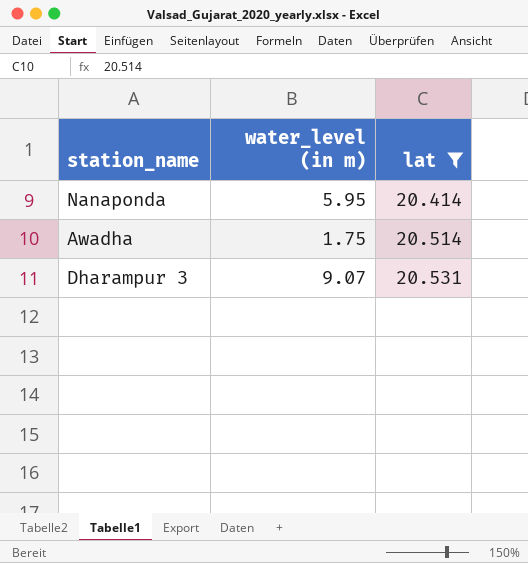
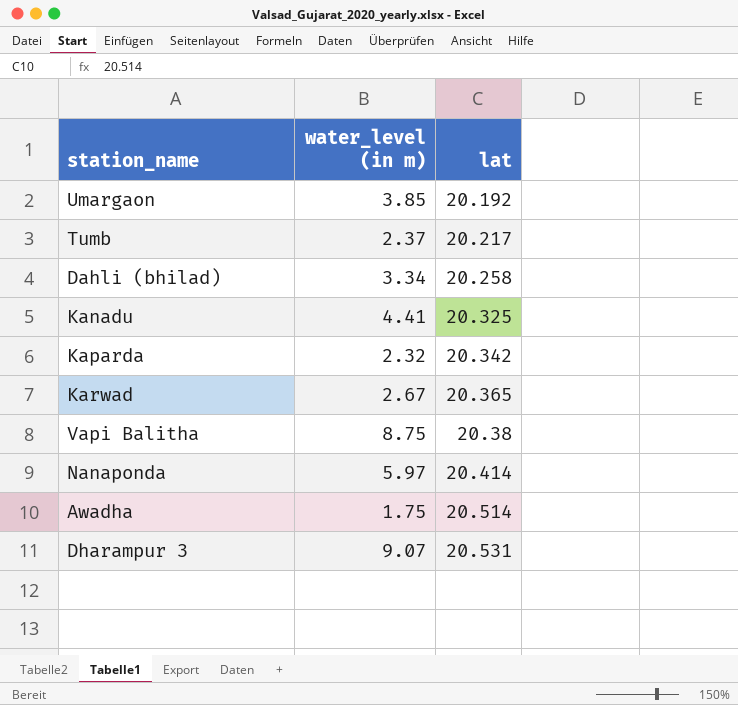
filter: lat >= 20.414 -> none
Nanaponda | water_level (in m): 5.95 -> 5.97

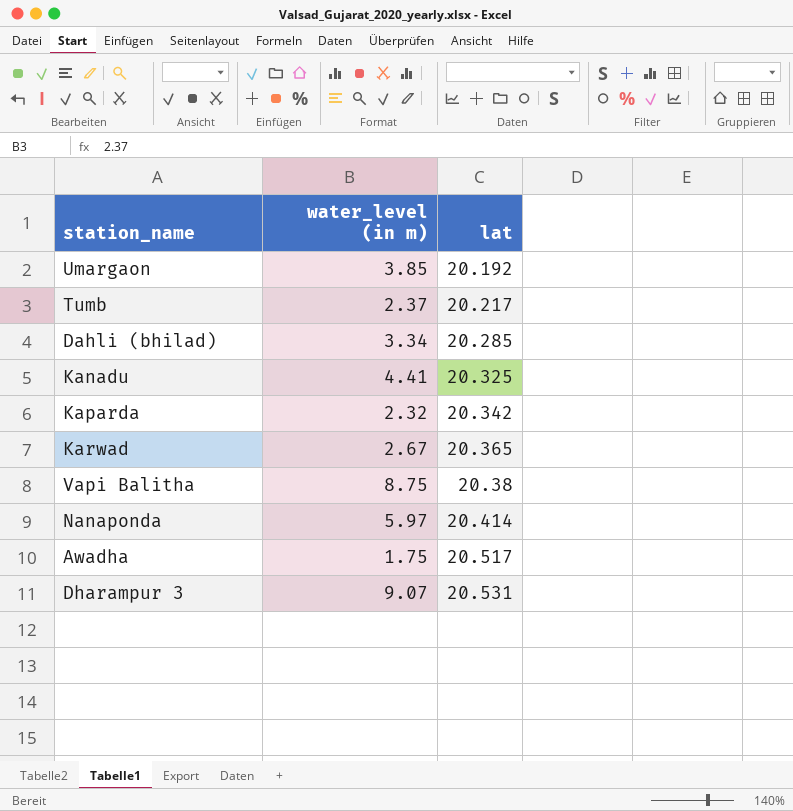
Dahli (bhilad) | lat: 20.258 -> 20.285
Awadha | lat: 20.514 -> 20.517

